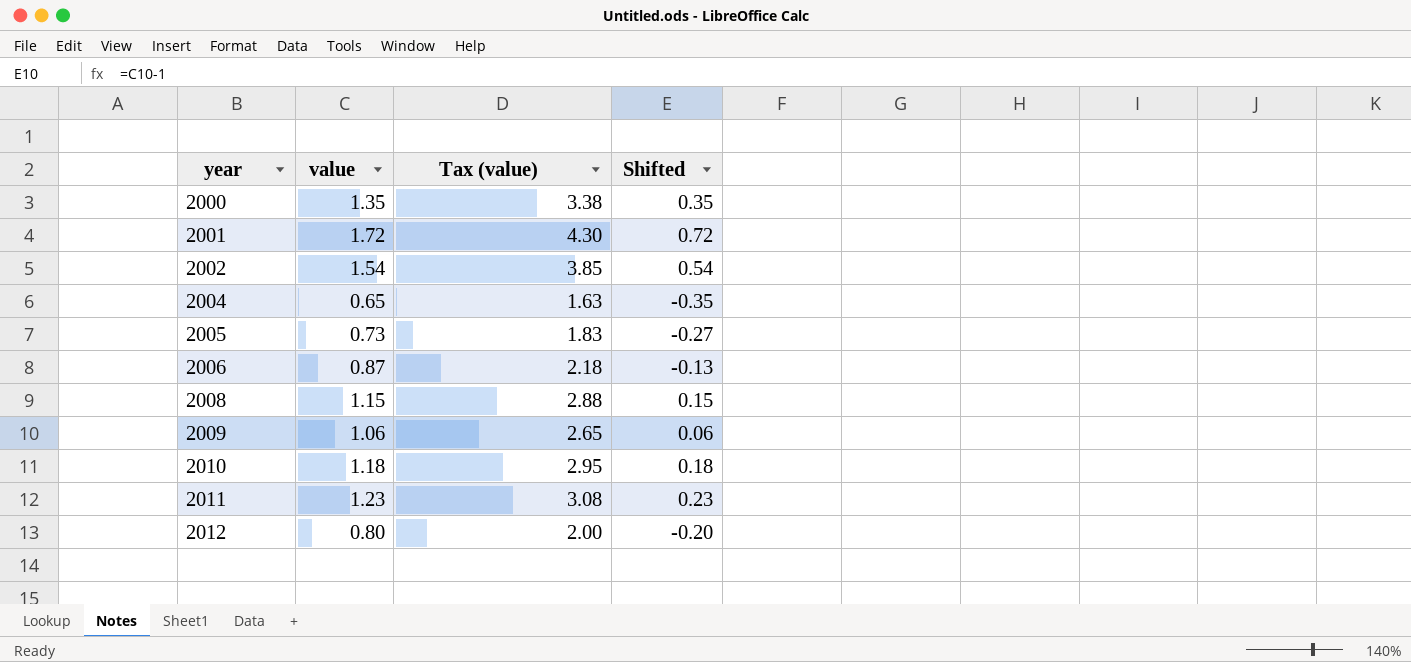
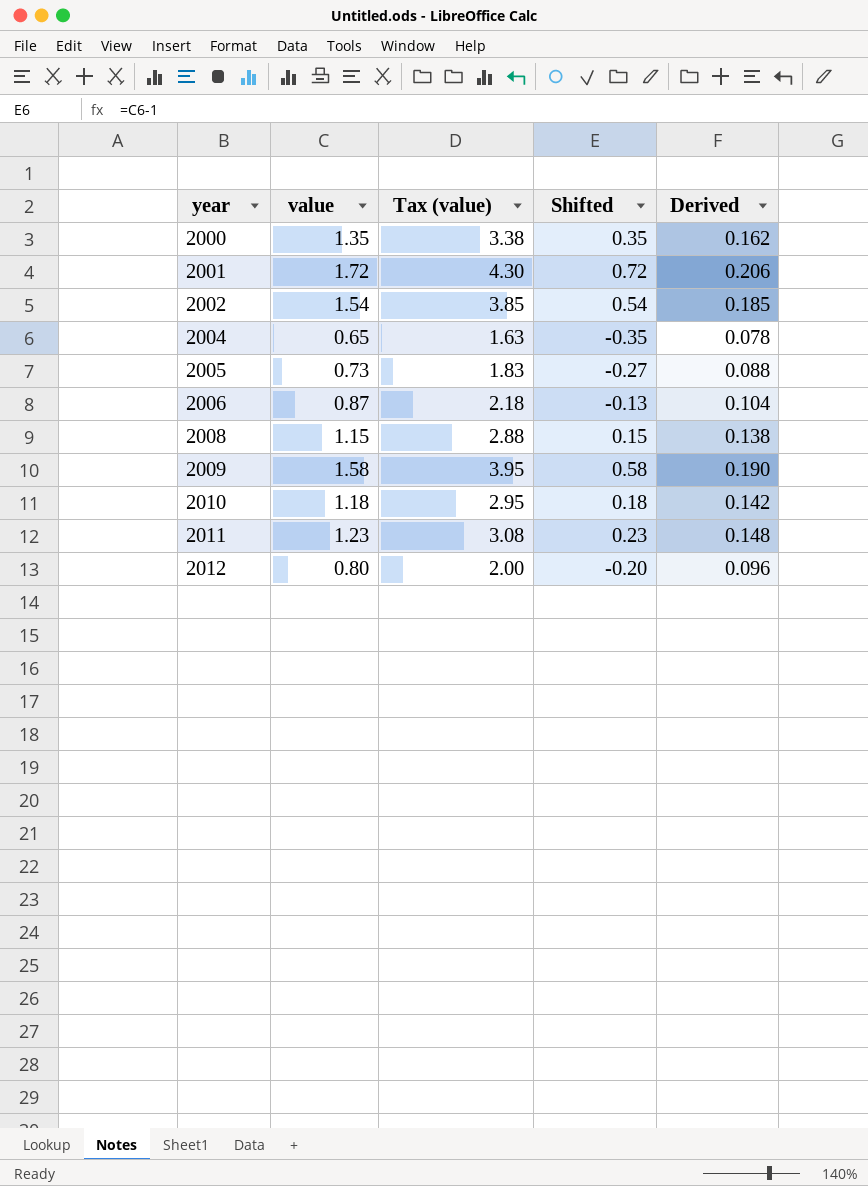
column Derived | formula: none -> [value] * 0.12
2009 | value: 1.06 -> 1.58
2009 | Tax (value): 2.65 -> 3.95
2009 | Shifted: 0.06 -> 0.58

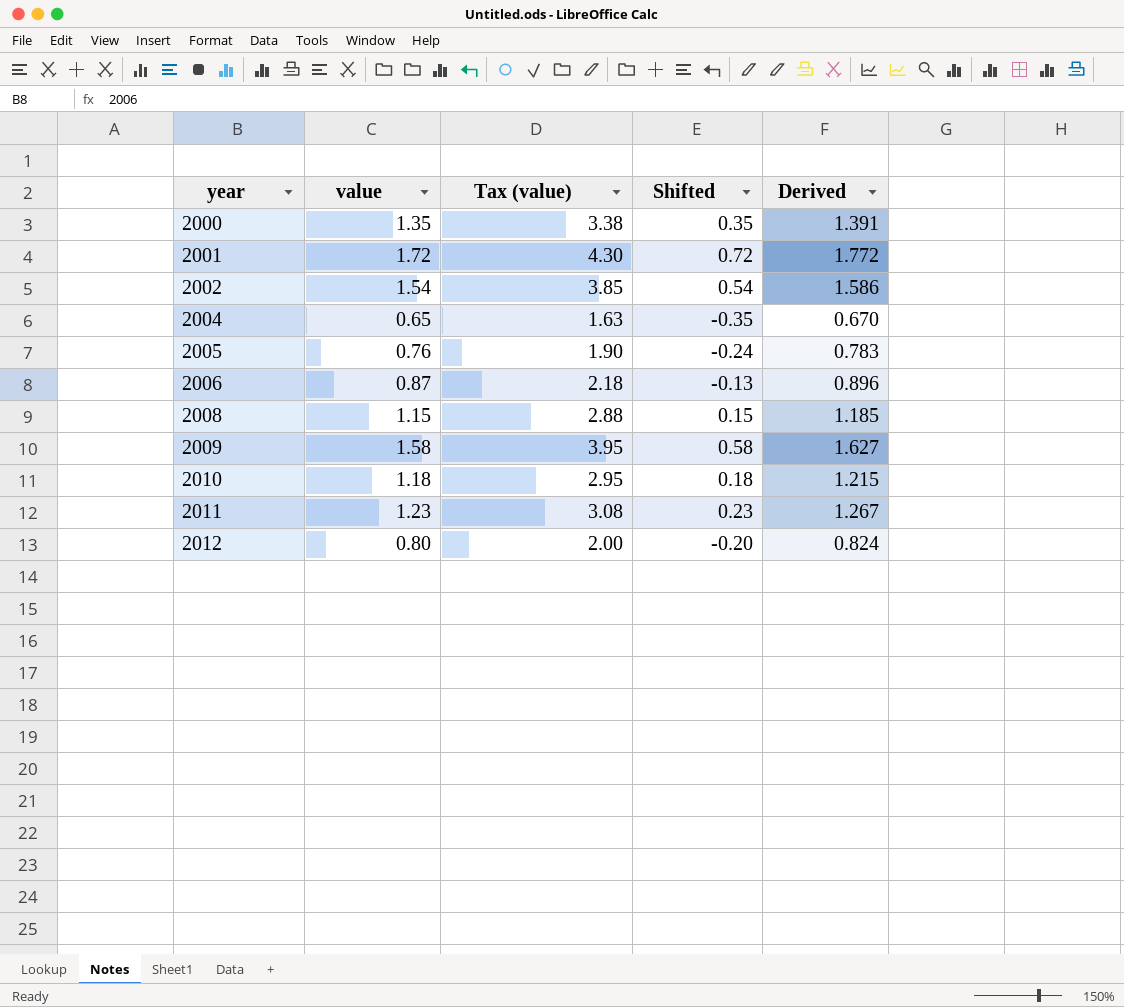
column Derived | formula: [value] * 0.12 -> [value] * 1.03
2005 | value: 0.73 -> 0.76
2005 | Tax (value): 1.83 -> 1.90
2005 | Shifted: -0.27 -> -0.24

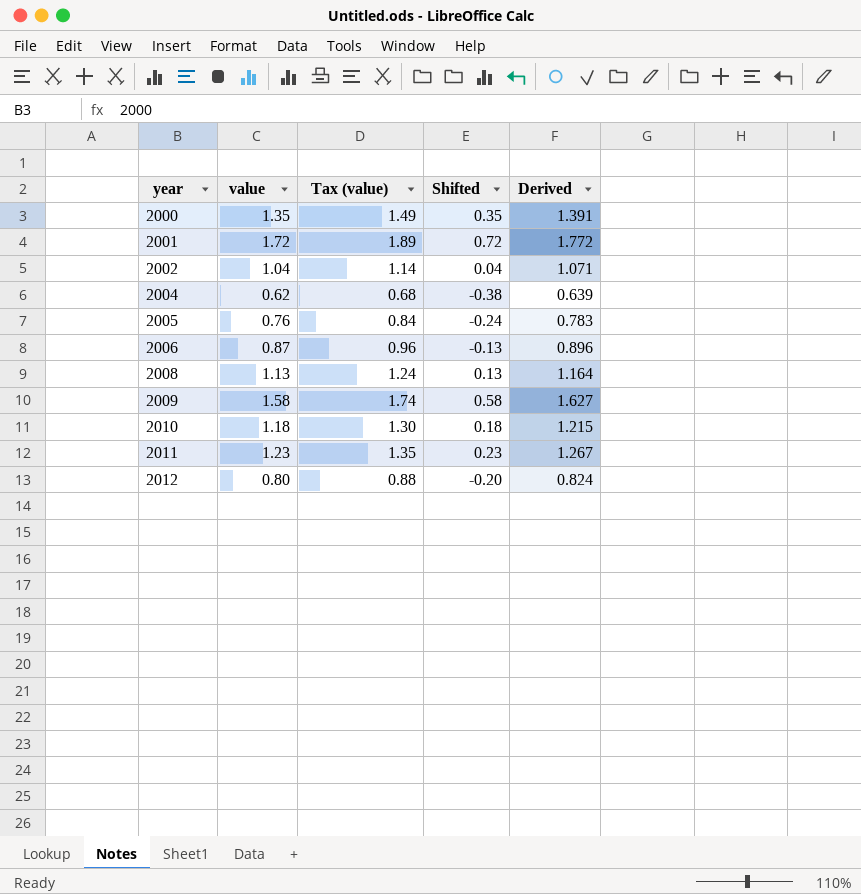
column Tax (value) | formula: [value] * 2.5 -> [value] * 1.1
2002 | value: 1.54 -> 1.04
2002 | Shifted: 0.54 -> 0.04
2002 | Derived: 1.586 -> 1.071
2004 | value: 0.65 -> 0.62
2004 | Shifted: -0.35 -> -0.38
2004 | Derived: 0.670 -> 0.639
2008 | value: 1.15 -> 1.13
2008 | Shifted: 0.15 -> 0.13
2008 | Derived: 1.185 -> 1.164

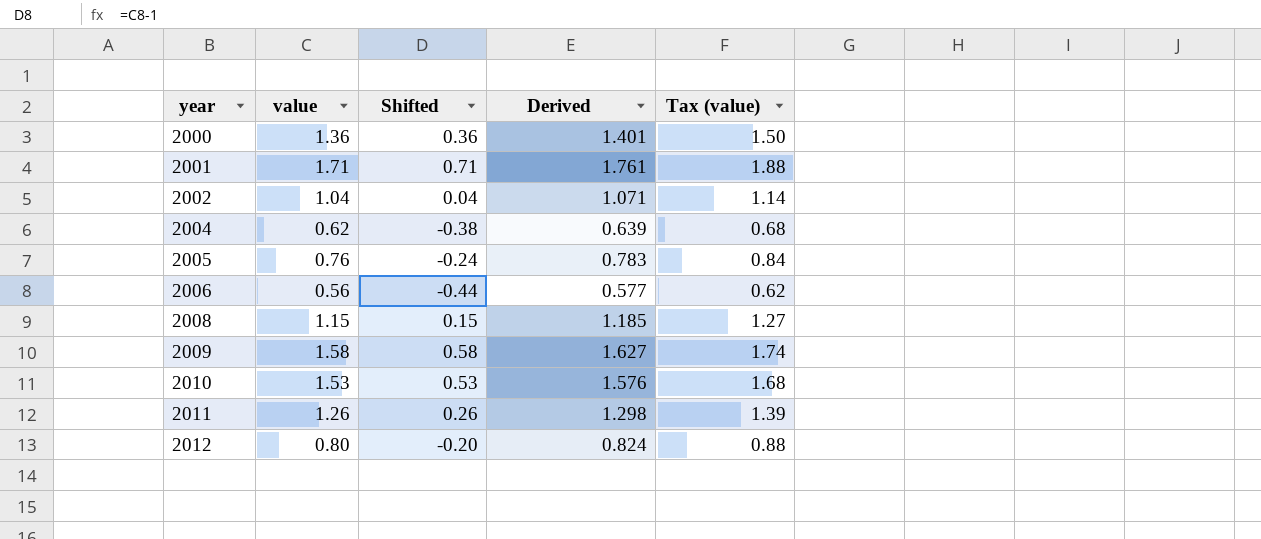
column Tax (value) | position: 3 -> 5
2000 | value: 1.35 -> 1.36
2000 | Shifted: 0.35 -> 0.36
2000 | Derived: 1.391 -> 1.401
2000 | Tax (value): 1.49 -> 1.50
2001 | value: 1.72 -> 1.71
2001 | Shifted: 0.72 -> 0.71
2001 | Derived: 1.772 -> 1.761
2001 | Tax (value): 1.89 -> 1.88
2006 | value: 0.87 -> 0.56
2006 | Shifted: -0.13 -> -0.44
2006 | Derived: 0.896 -> 0.577
2006 | Tax (value): 0.96 -> 0.62
2008 | value: 1.13 -> 1.15
2008 | Shifted: 0.13 -> 0.15
2008 | Derived: 1.164 -> 1.185
2008 | Tax (value): 1.24 -> 1.27
2010 | value: 1.18 -> 1.53
2010 | Shifted: 0.18 -> 0.53
2010 | Derived: 1.215 -> 1.576
2010 | Tax (value): 1.30 -> 1.68
2011 | value: 1.23 -> 1.26
2011 | Shifted: 0.23 -> 0.26
2011 | Derived: 1.267 -> 1.298
2011 | Tax (value): 1.35 -> 1.39

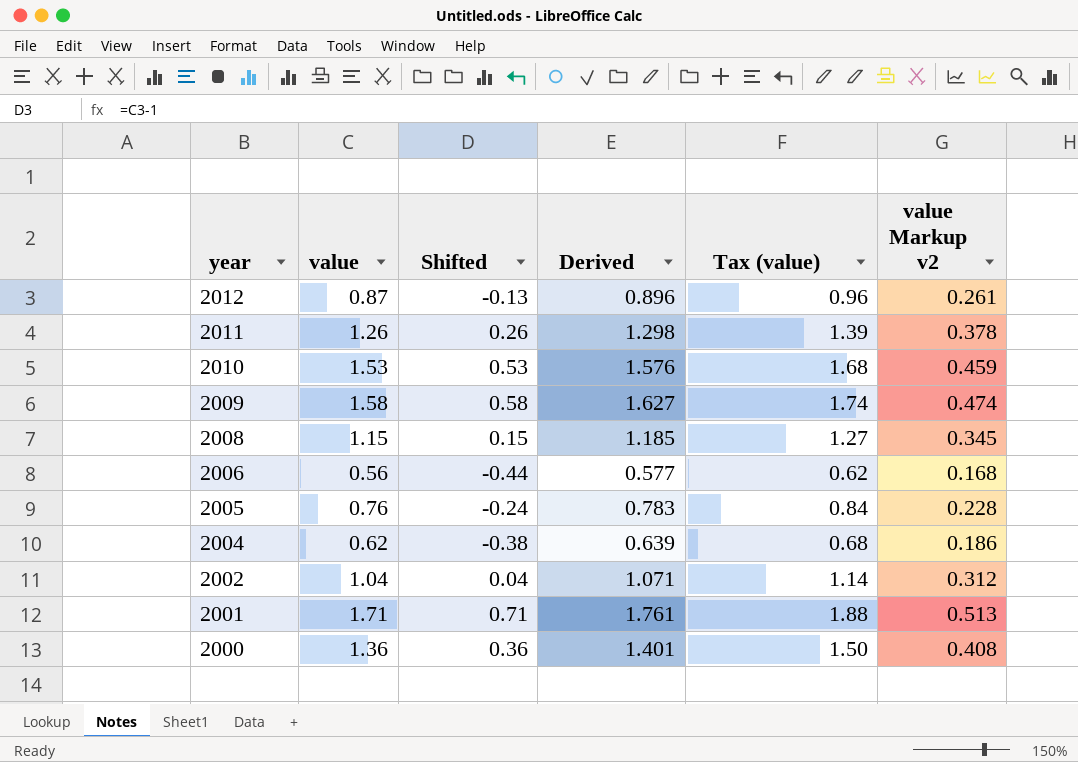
row order: year ascending -> year descending
column value Markup v2 | formula: none -> [value] * 0.3
2012 | value: 0.80 -> 0.87
2012 | Shifted: -0.20 -> -0.13
2012 | Derived: 0.824 -> 0.896
2012 | Tax (value): 0.88 -> 0.96

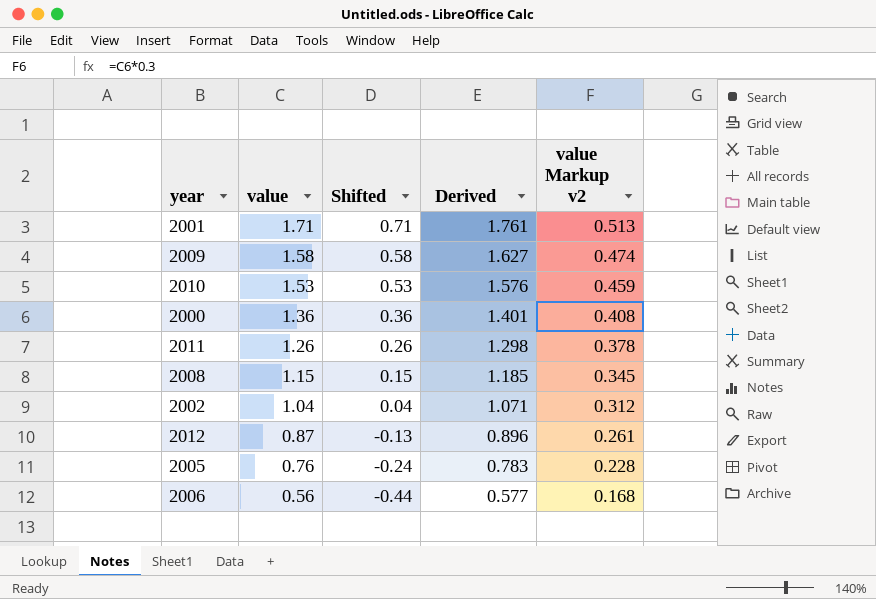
row order: year descending -> value descending
column Tax (value) | formula: [value] * 1.1 -> none
row 2004: 0.62 | -0.38 | 0.639 | 0.68 | 0.186 -> none

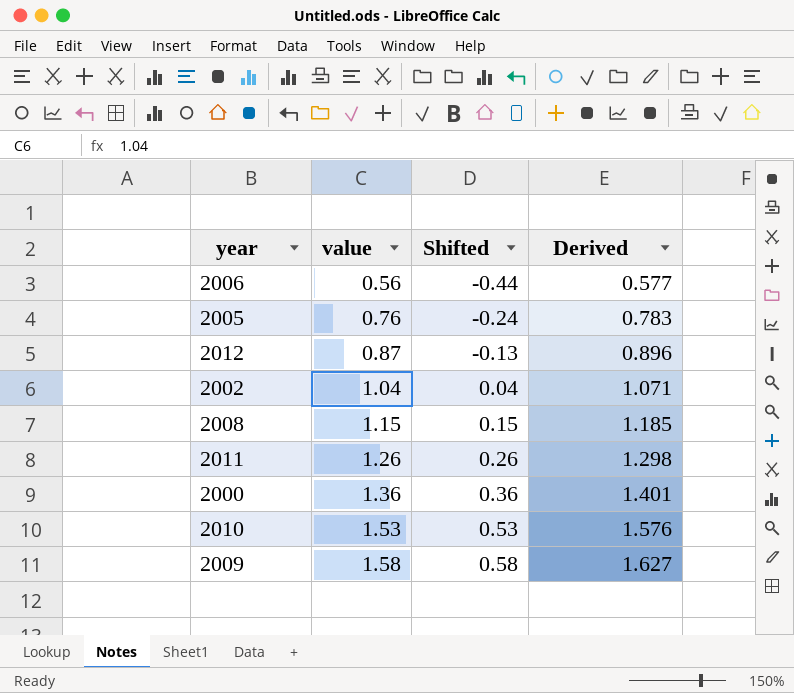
row order: value descending -> value ascending
column value Markup v2 | formula: [value] * 0.3 -> none
row 2001: 1.71 | 0.71 | 1.761 | 0.513 -> none

